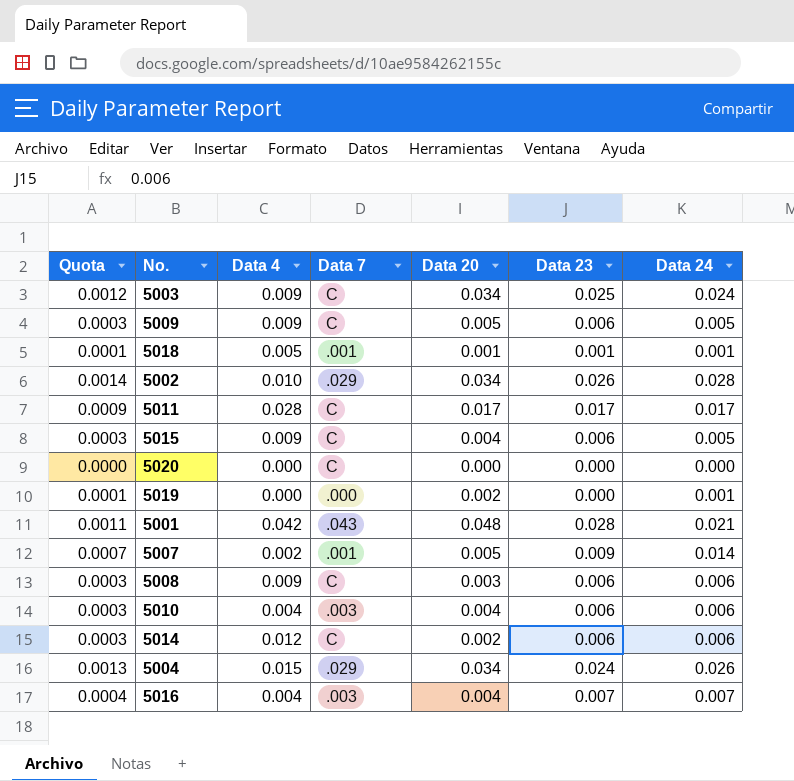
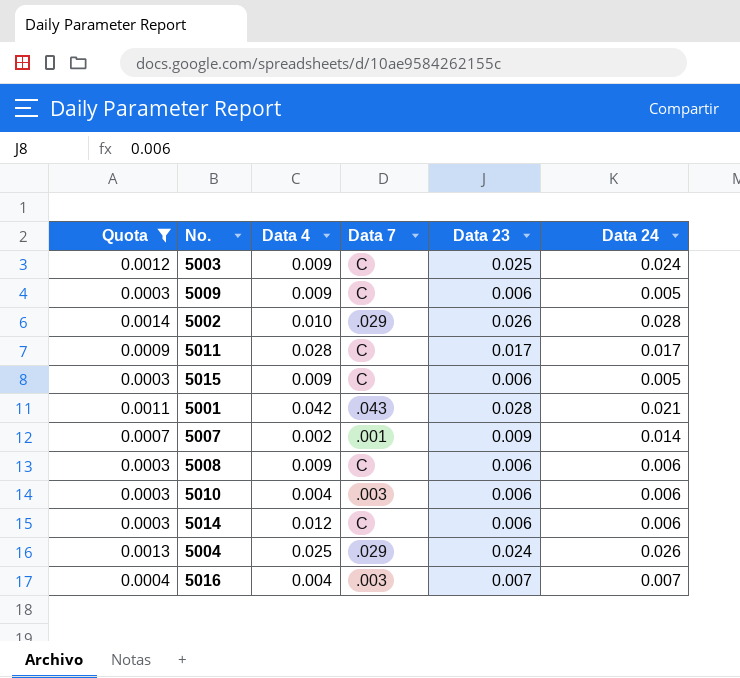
filter: none -> Quota >= 0.0003
column Data 20 | position: 5 -> none
5004 | Data 4: 0.015 -> 0.025

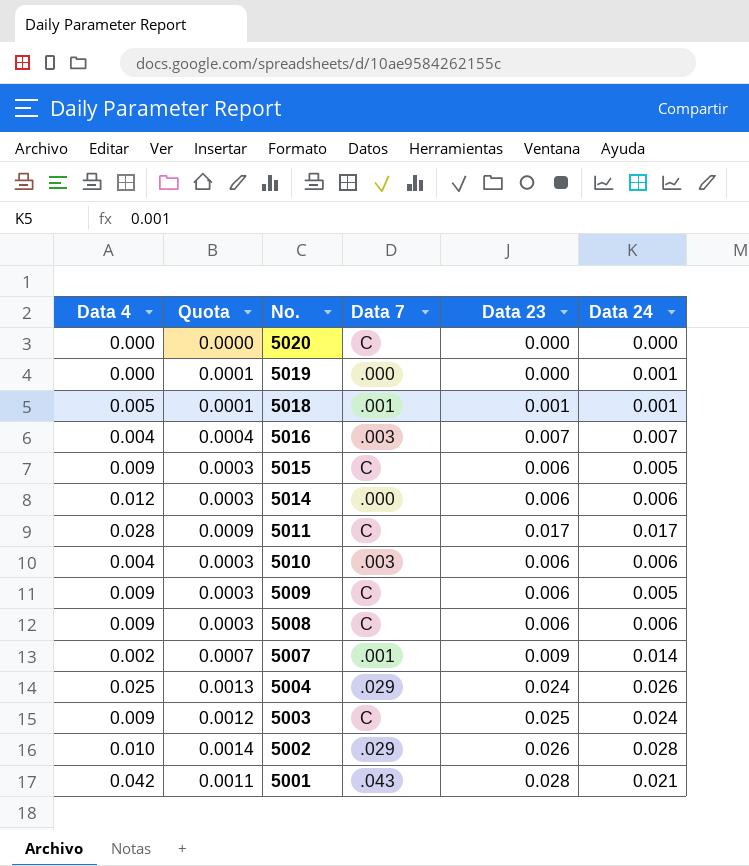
filter: Quota >= 0.0003 -> none
row order: none -> No. descending
column Data 4 | position: 3 -> 1
5014 | Data 7: C -> .000

